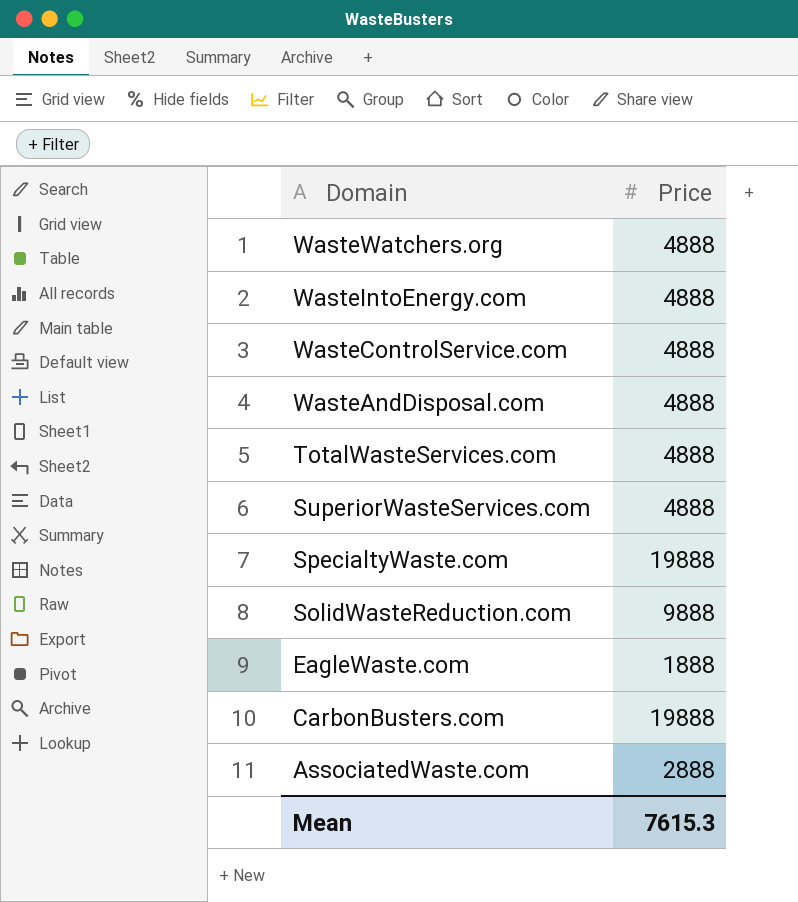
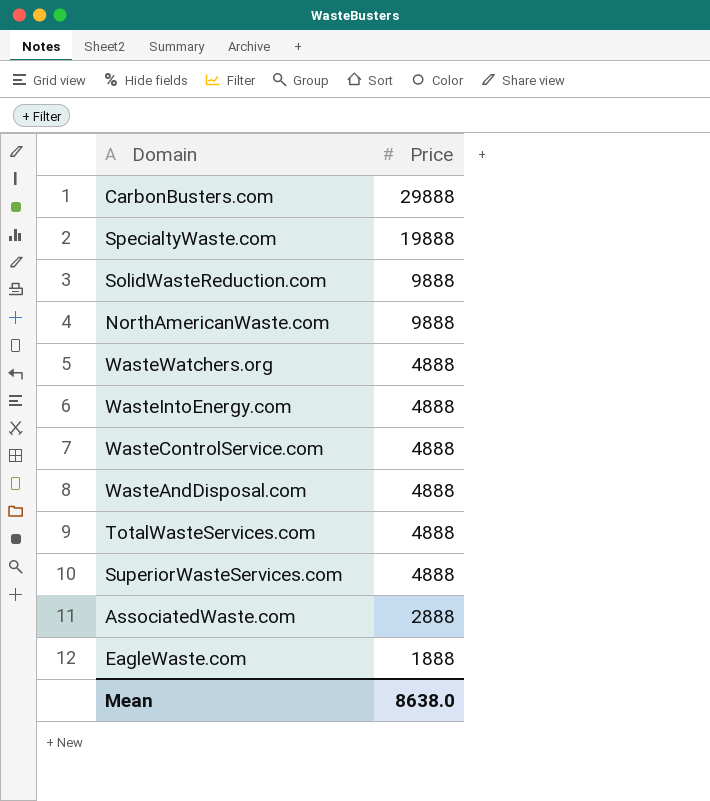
row order: Domain descending -> Price descending
CarbonBusters.com | Price: 19888 -> 29888
row NorthAmericanWaste.com: none -> 9888
Mean | Price: 7615.3 -> 8638.0

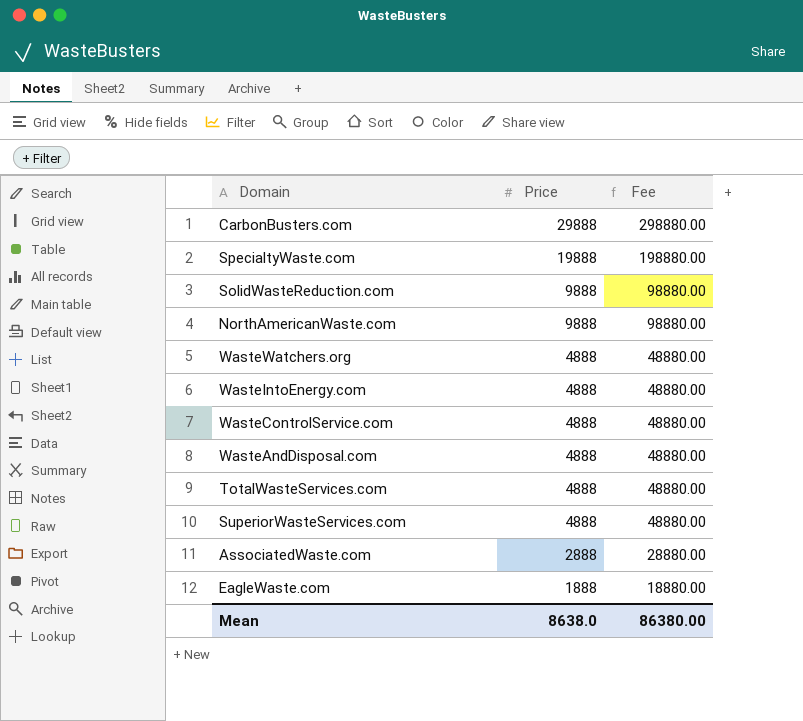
column Fee | formula: none -> [Price] * 10

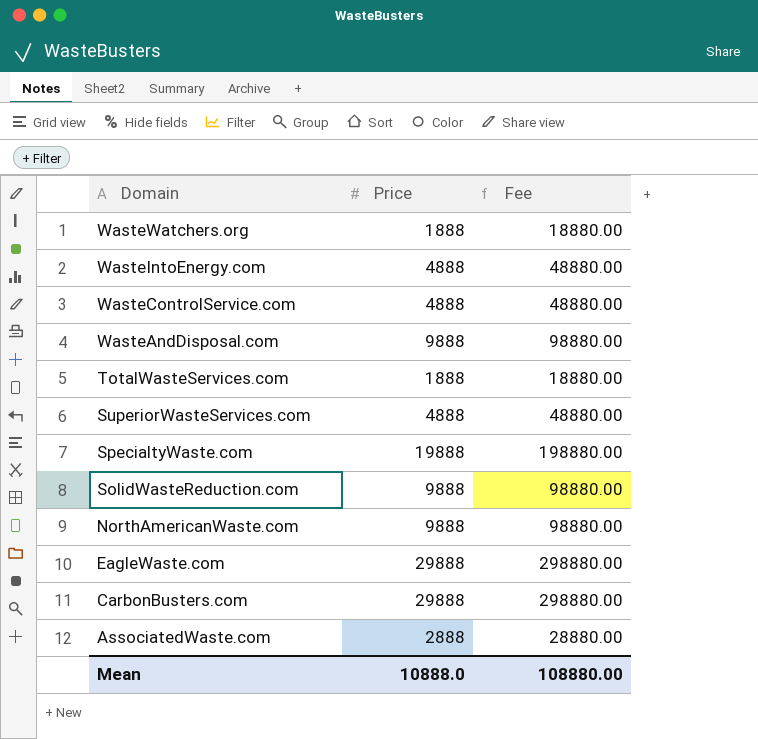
row order: Price descending -> Domain descending
WasteWatchers.org | Price: 4888 -> 1888
WasteWatchers.org | Fee: 48880.00 -> 18880.00
WasteAndDisposal.com | Price: 4888 -> 9888
WasteAndDisposal.com | Fee: 48880.00 -> 98880.00
TotalWasteServices.com | Price: 4888 -> 1888
TotalWasteServices.com | Fee: 48880.00 -> 18880.00
EagleWaste.com | Price: 1888 -> 29888
EagleWaste.com | Fee: 18880.00 -> 298880.00
Mean | Price: 8638.0 -> 10888.0
Mean | Fee: 86380.00 -> 108880.00

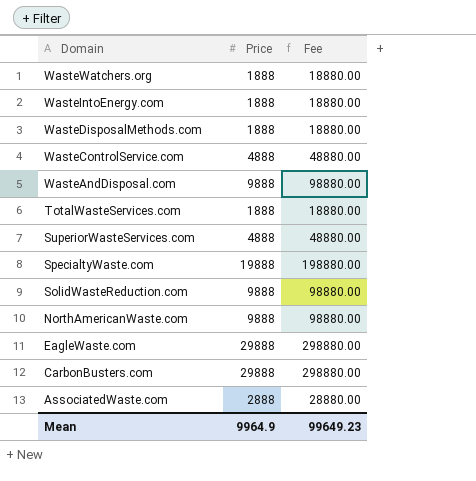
WasteIntoEnergy.com | Price: 4888 -> 1888
WasteIntoEnergy.com | Fee: 48880.00 -> 18880.00
row WasteDisposalMethods.com: none -> 1888 | 18880.00
Mean | Price: 10888.0 -> 9964.9
Mean | Fee: 108880.00 -> 99649.23

